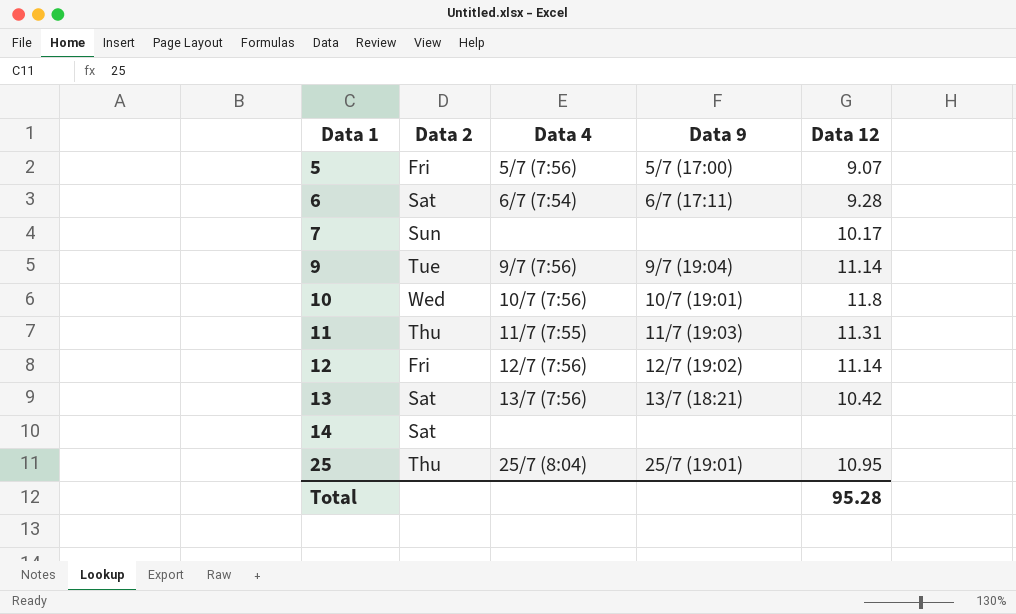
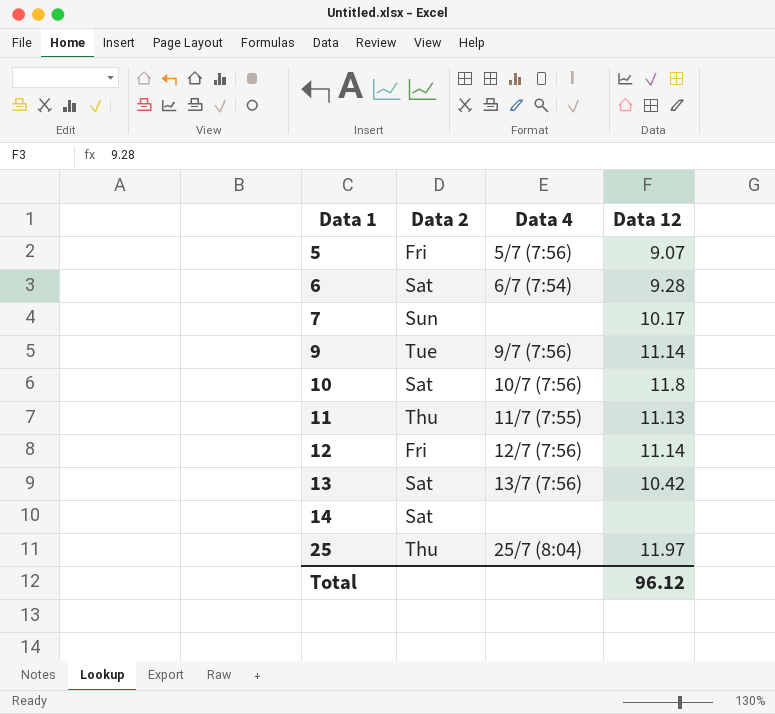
column Data 9 | position: 4 -> none
10 | Data 2: Wed -> Sat
11 | Data 12: 11.31 -> 11.13
25 | Data 12: 10.95 -> 11.97
Total | Data 12: 95.28 -> 96.12

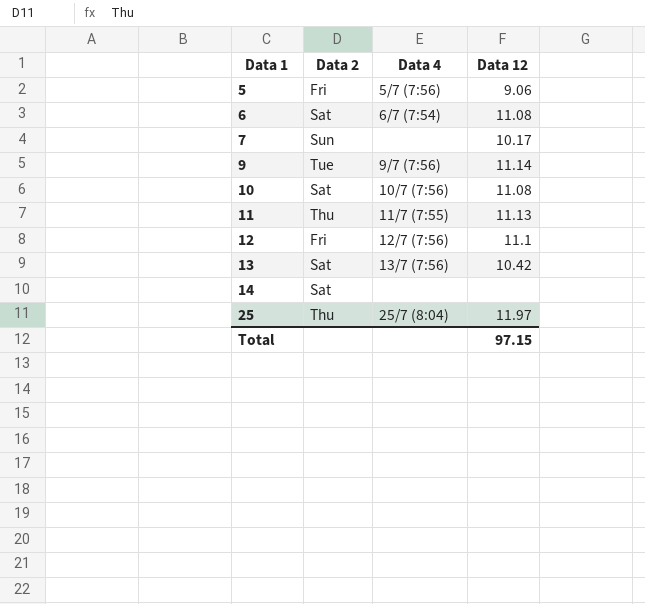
5 | Data 12: 9.07 -> 9.06
6 | Data 12: 9.28 -> 11.08
10 | Data 12: 11.8 -> 11.08
12 | Data 12: 11.14 -> 11.1
Total | Data 12: 96.12 -> 97.15

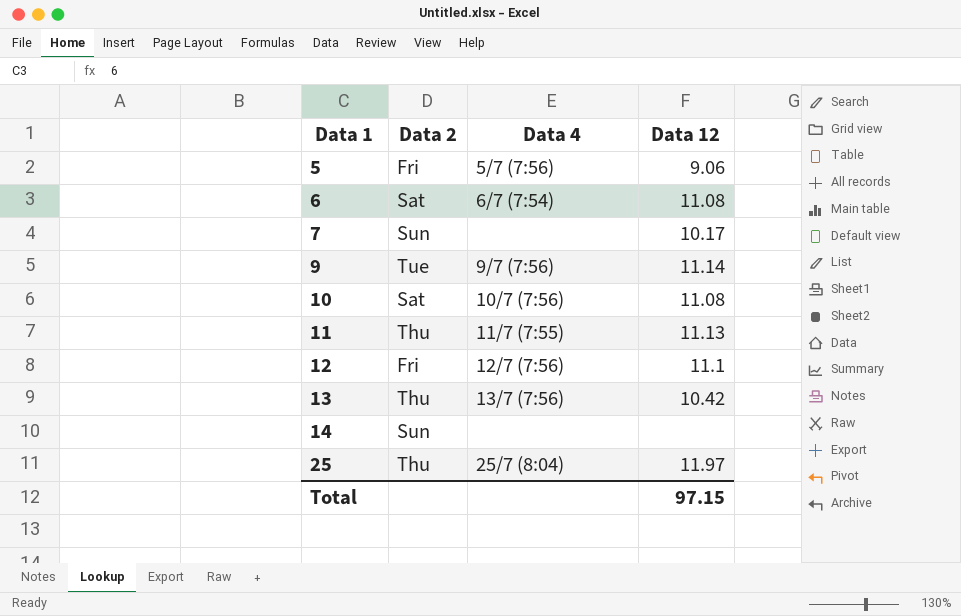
13 | Data 2: Sat -> Thu
14 | Data 2: Sat -> Sun

